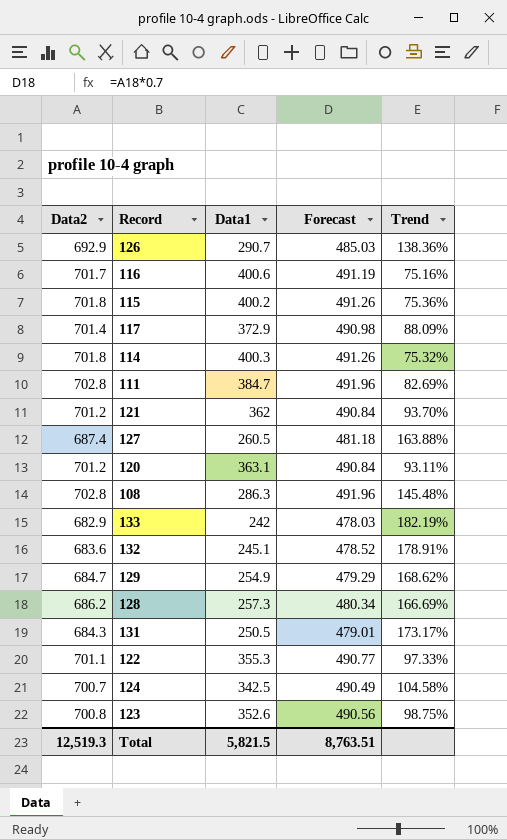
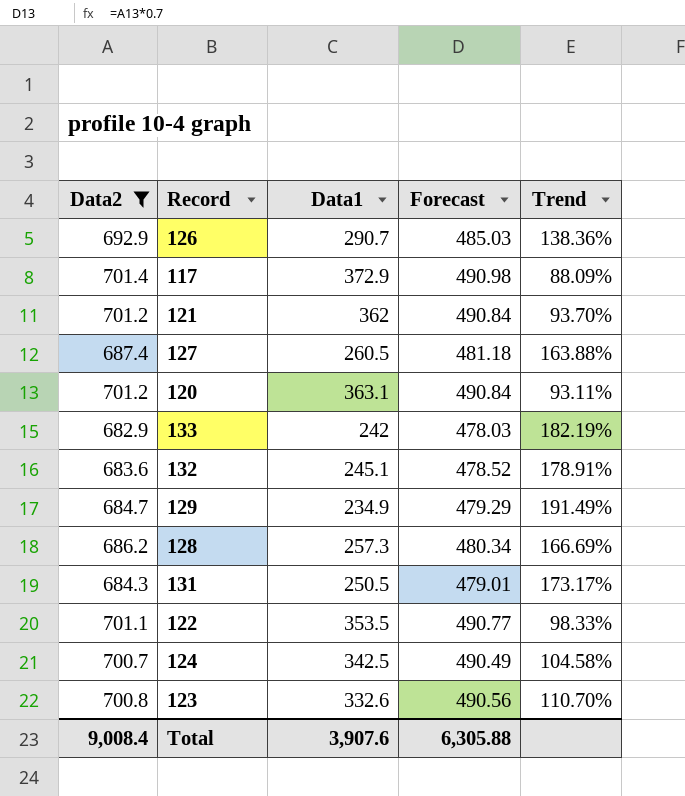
filter: none -> Data2 <= 701.4
129 | Data1: 254.9 -> 234.9
129 | Trend: 168.62% -> 191.49%
122 | Data1: 355.3 -> 353.5
122 | Trend: 97.33% -> 98.33%
123 | Data1: 352.6 -> 332.6
123 | Trend: 98.75% -> 110.70%
Total | Data2: 12,519.3 -> 9,008.4
Total | Data1: 5,821.5 -> 3,907.6
Total | Forecast: 8,763.51 -> 6,305.88

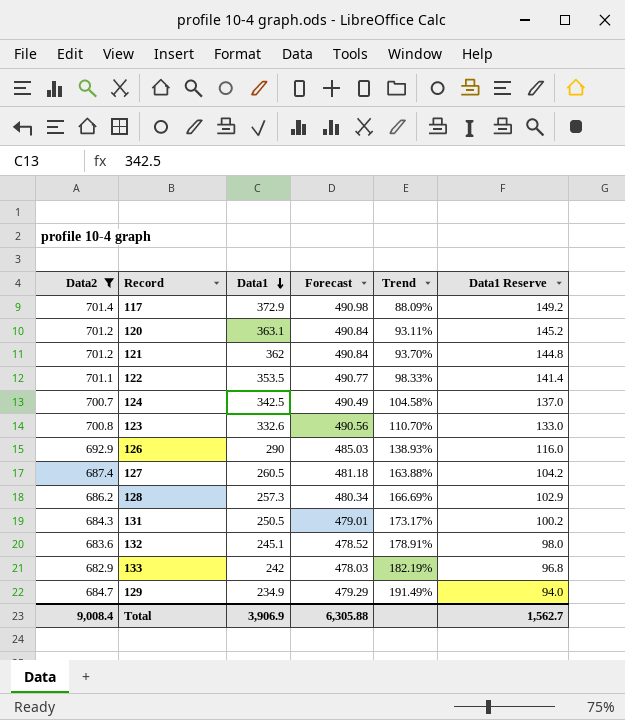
row order: none -> Data1 descending
column Data1 Reserve | formula: none -> [Data1] * 0.4
126 | Data1: 290.7 -> 290
126 | Trend: 138.36% -> 138.93%
Total | Data1: 3,907.6 -> 3,906.9

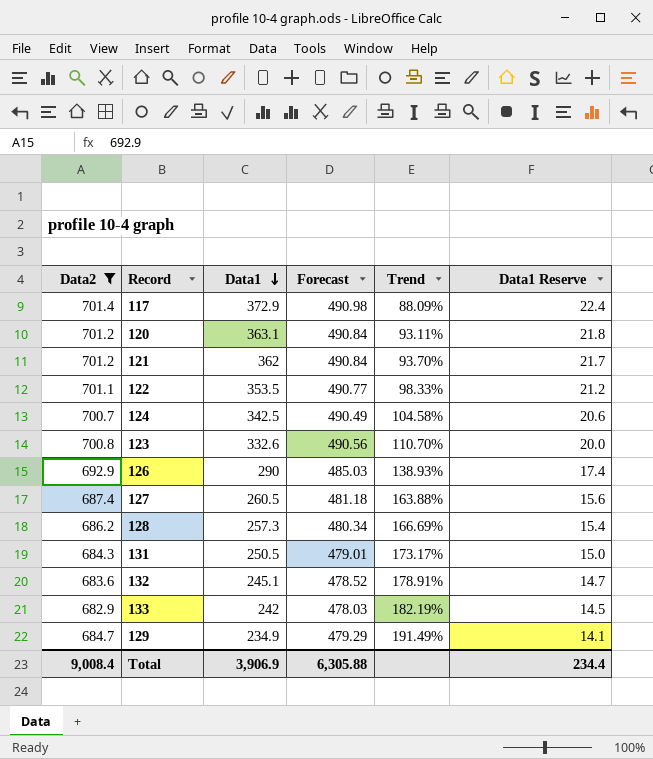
column Data1 Reserve | formula: [Data1] * 0.4 -> [Data1] * 0.06
Total | Data1 Reserve: 1,562.7 -> 234.4

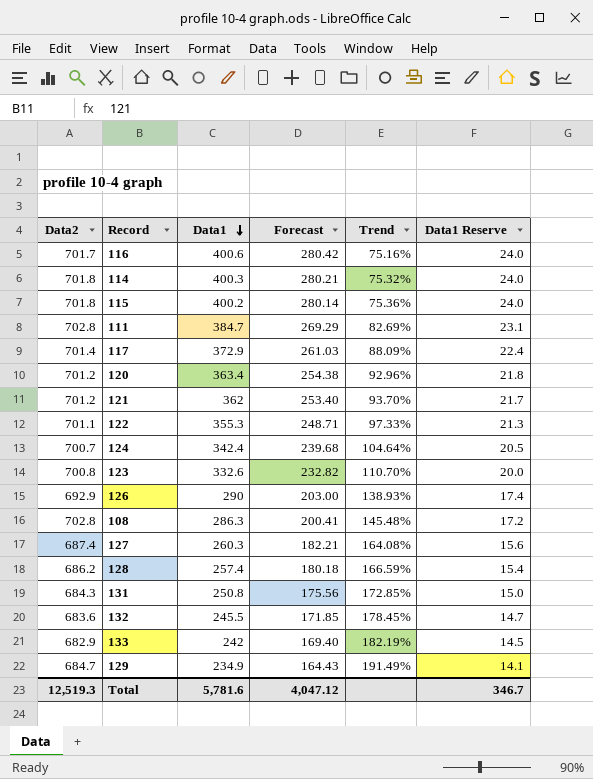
filter: Data2 <= 701.4 -> none
column Forecast | formula: [Data2] * 0.7 -> [Data1] * 0.7
120 | Data1: 363.1 -> 363.4
120 | Trend: 93.11% -> 92.96%
122 | Data1: 353.5 -> 355.3
122 | Trend: 98.33% -> 97.33%
122 | Data1 Reserve: 21.2 -> 21.3
124 | Data1: 342.5 -> 342.4
124 | Trend: 104.58% -> 104.64%
124 | Data1 Reserve: 20.6 -> 20.5
127 | Data1: 260.5 -> 260.3
127 | Trend: 163.88% -> 164.08%
128 | Data1: 257.3 -> 257.4
128 | Trend: 166.69% -> 166.59%
131 | Data1: 250.5 -> 250.8
131 | Trend: 173.17% -> 172.85%
132 | Data1: 245.1 -> 245.5
132 | Trend: 178.91% -> 178.45%
Total | Data2: 9,008.4 -> 12,519.3
Total | Data1: 3,906.9 -> 5,781.6
Total | Forecast: 6,305.88 -> 4,047.12
Total | Data1 Reserve: 234.4 -> 346.7

